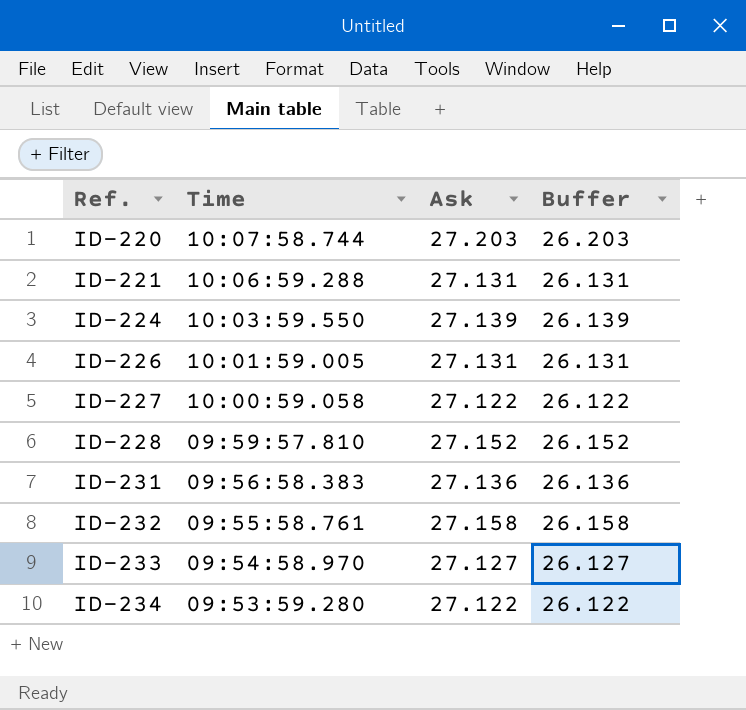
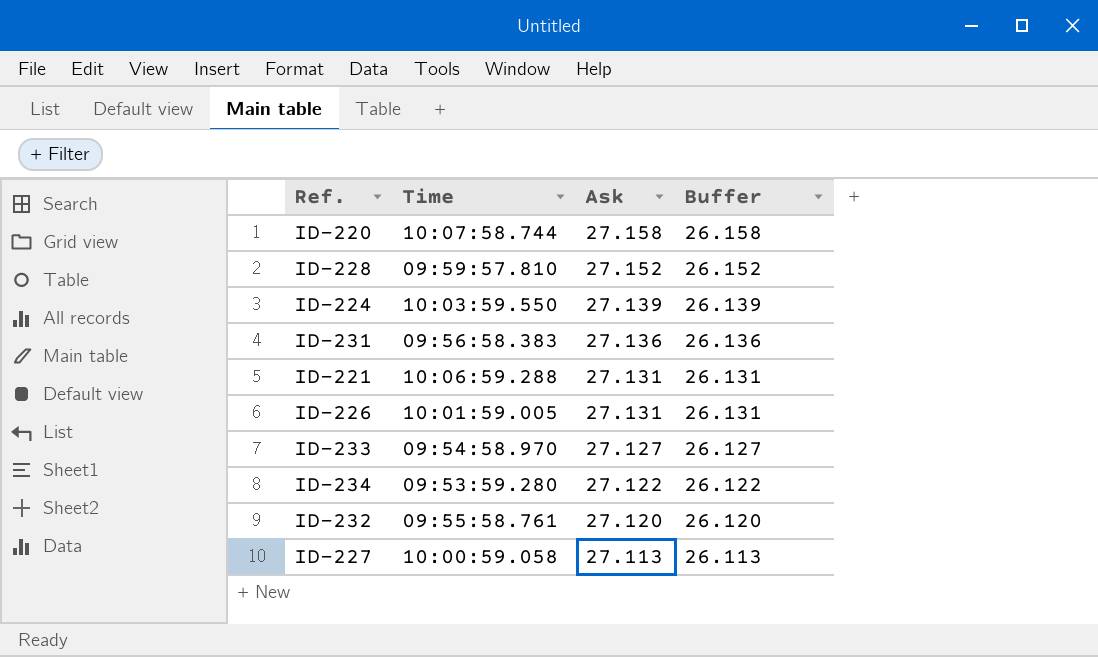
row order: Ref. ascending -> Ask descending
ID-220 | Ask: 27.203 -> 27.158
ID-220 | Buffer: 26.203 -> 26.158
ID-232 | Ask: 27.158 -> 27.120
ID-232 | Buffer: 26.158 -> 26.120
ID-227 | Ask: 27.122 -> 27.113
ID-227 | Buffer: 26.122 -> 26.113

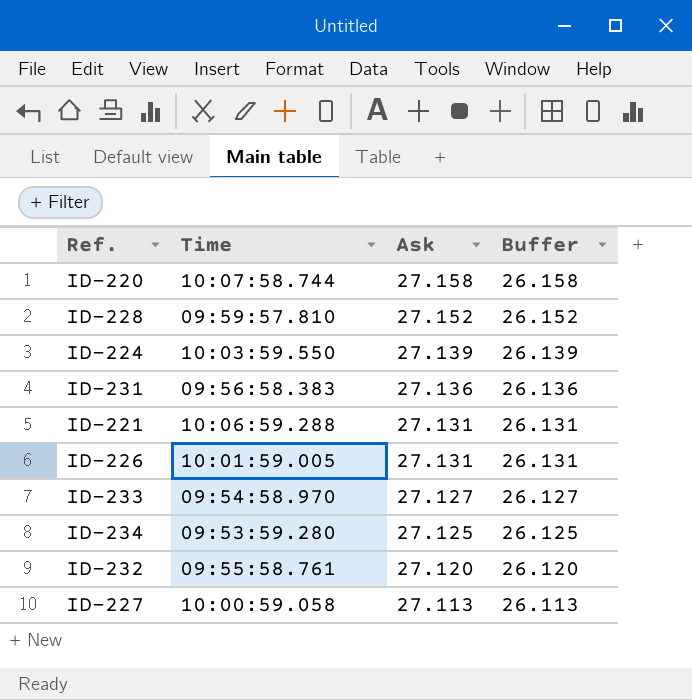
ID-234 | Ask: 27.122 -> 27.125
ID-234 | Buffer: 26.122 -> 26.125

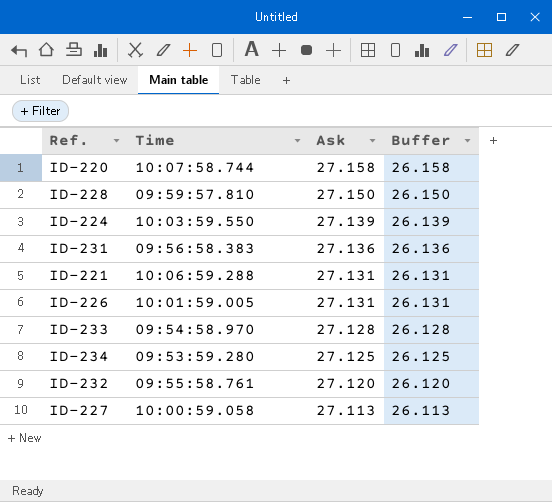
ID-228 | Ask: 27.152 -> 27.150
ID-228 | Buffer: 26.152 -> 26.150
ID-233 | Ask: 27.127 -> 27.128
ID-233 | Buffer: 26.127 -> 26.128

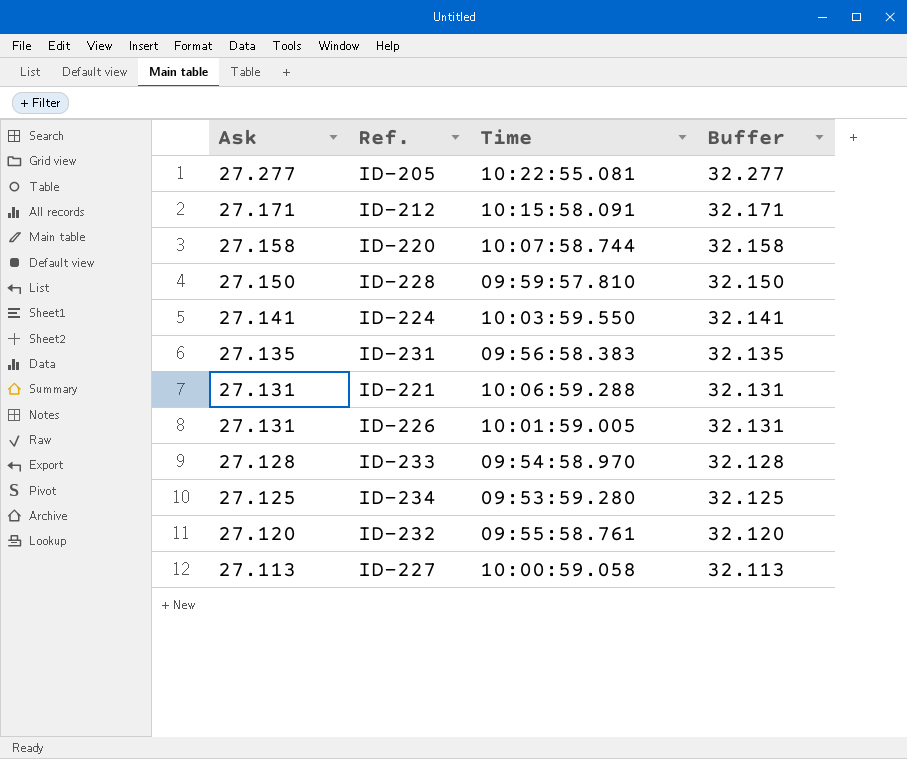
column Ask | position: 3 -> 1
column Buffer | formula: [Ask] - 1 -> [Ask] + 5
row ID-205: none -> 27.277 | 10:22:55.081 | 32.277
row ID-212: none -> 27.171 | 10:15:58.091 | 32.171
ID-224 | Ask: 27.139 -> 27.141
ID-231 | Ask: 27.136 -> 27.135

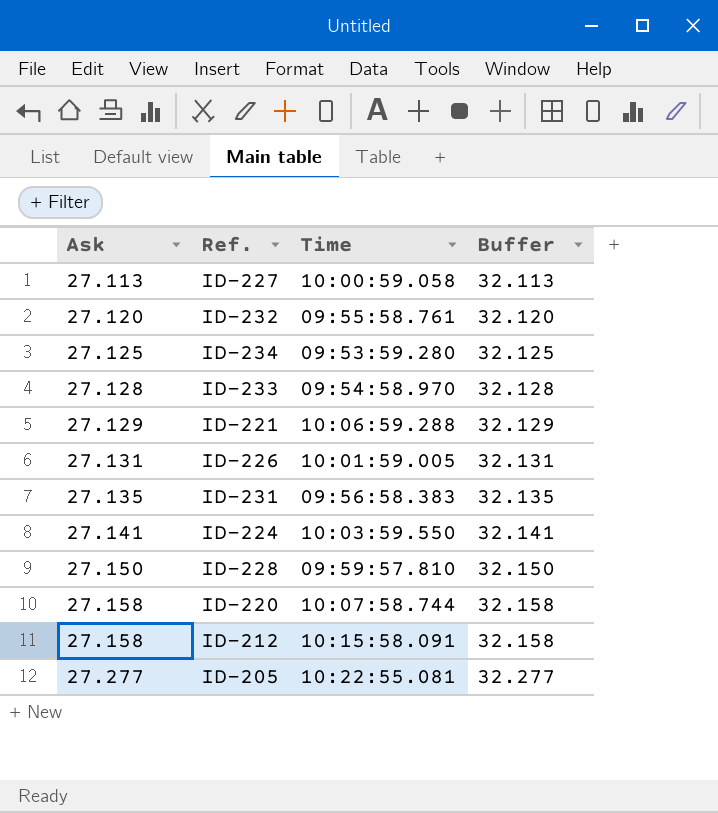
row order: Ask descending -> Ask ascending
ID-221 | Ask: 27.131 -> 27.129
ID-221 | Buffer: 32.131 -> 32.129
ID-212 | Ask: 27.171 -> 27.158
ID-212 | Buffer: 32.171 -> 32.158

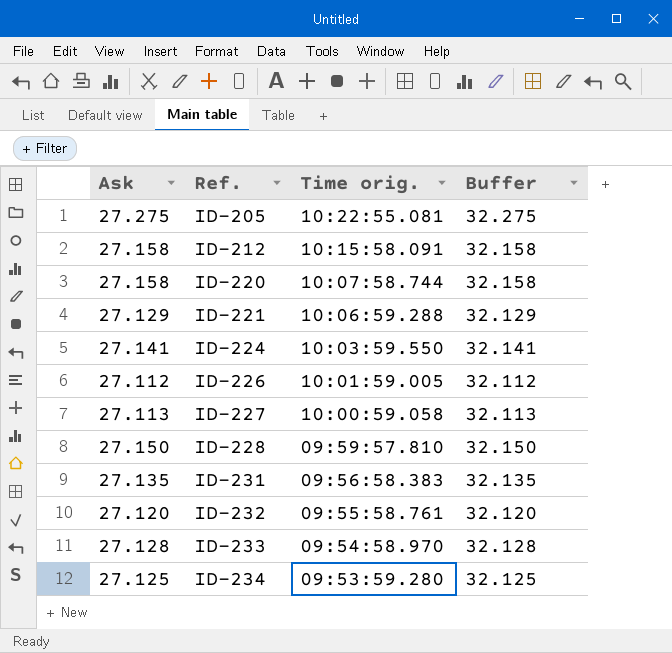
row order: Ask ascending -> Ref. ascending
column name: Time -> Time orig.
ID-205 | Ask: 27.277 -> 27.275
ID-205 | Buffer: 32.277 -> 32.275
ID-226 | Ask: 27.131 -> 27.112
ID-226 | Buffer: 32.131 -> 32.112

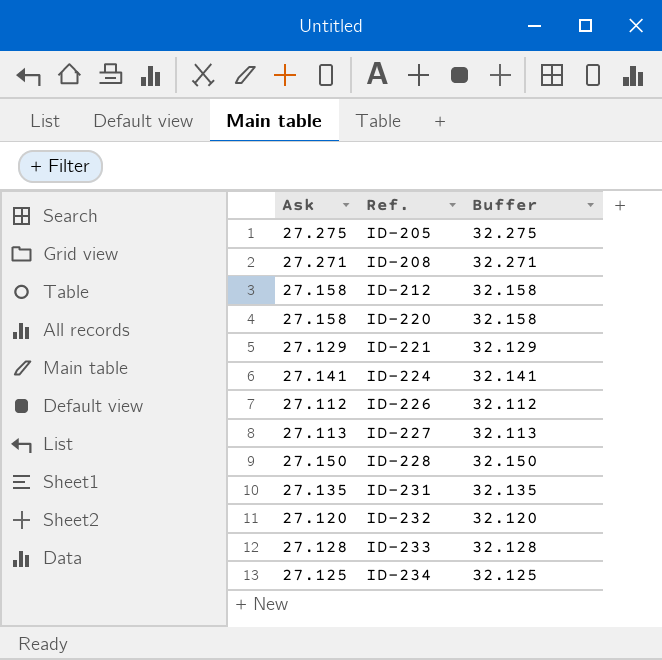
column Time orig. | position: 3 -> none
row ID-208: none -> 27.271 | 32.271

